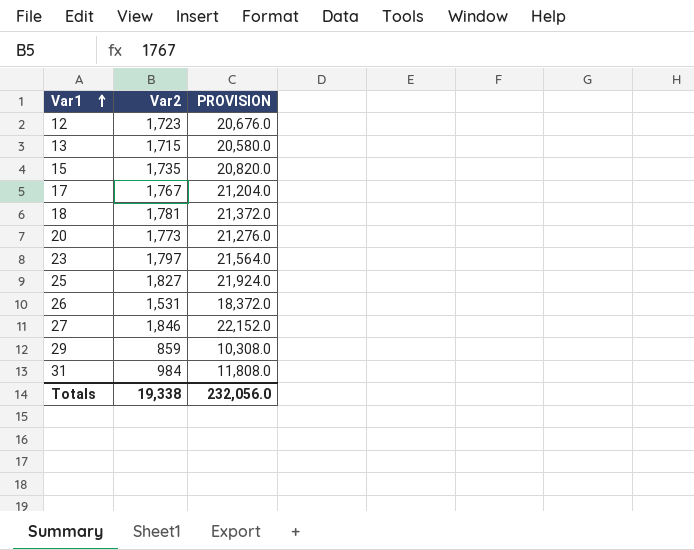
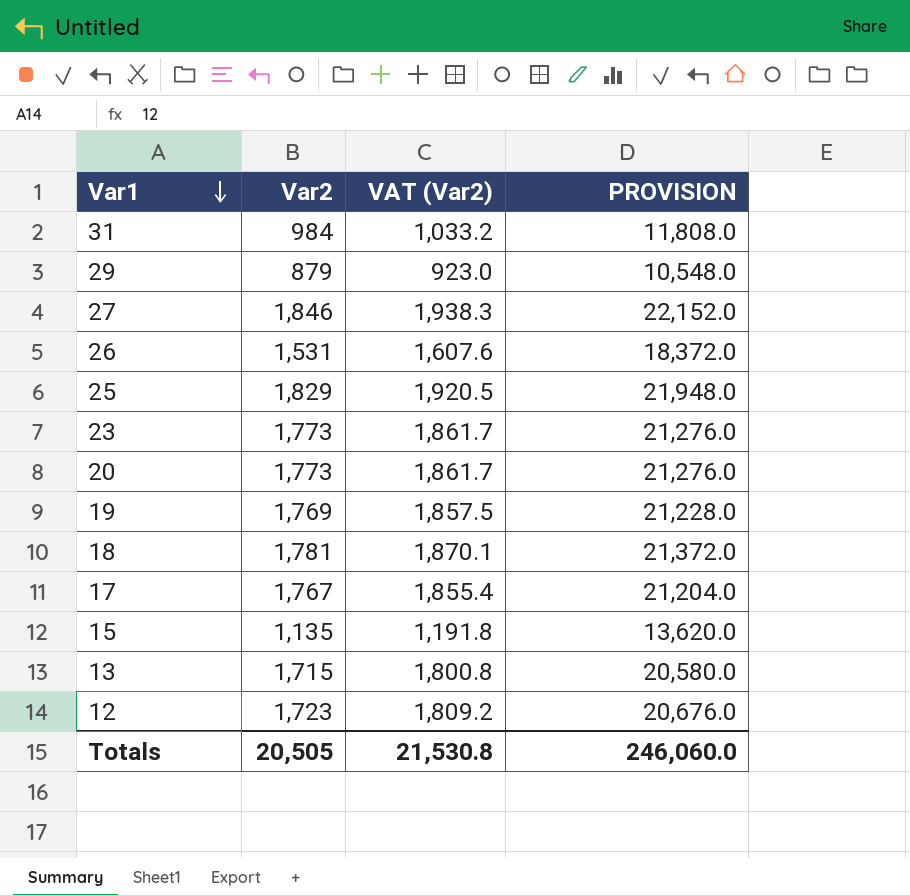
row order: Var1 ascending -> Var1 descending
column VAT (Var2) | formula: none -> [Var2] * 1.05
29 | Var2: 859 -> 879
29 | PROVISION: 10,308.0 -> 10,548.0
25 | Var2: 1,827 -> 1,829
25 | PROVISION: 21,924.0 -> 21,948.0
23 | Var2: 1,797 -> 1,773
23 | PROVISION: 21,564.0 -> 21,276.0
row 19: none -> 1,769 | 1,857.5 | 21,228.0
15 | Var2: 1,735 -> 1,135
15 | PROVISION: 20,820.0 -> 13,620.0
Totals | Var2: 19,338 -> 20,505
Totals | PROVISION: 232,056.0 -> 246,060.0

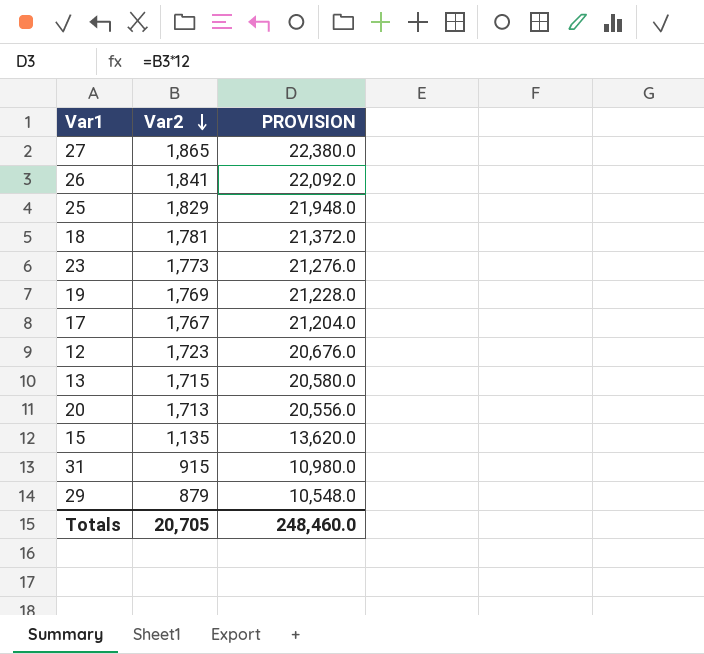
row order: Var1 descending -> Var2 descending
column VAT (Var2) | formula: [Var2] * 1.05 -> none
27 | Var2: 1,846 -> 1,865
27 | PROVISION: 22,152.0 -> 22,380.0
26 | Var2: 1,531 -> 1,841
26 | PROVISION: 18,372.0 -> 22,092.0
20 | Var2: 1,773 -> 1,713
20 | PROVISION: 21,276.0 -> 20,556.0
31 | Var2: 984 -> 915
31 | PROVISION: 11,808.0 -> 10,980.0
Totals | Var2: 20,505 -> 20,705
Totals | PROVISION: 246,060.0 -> 248,460.0

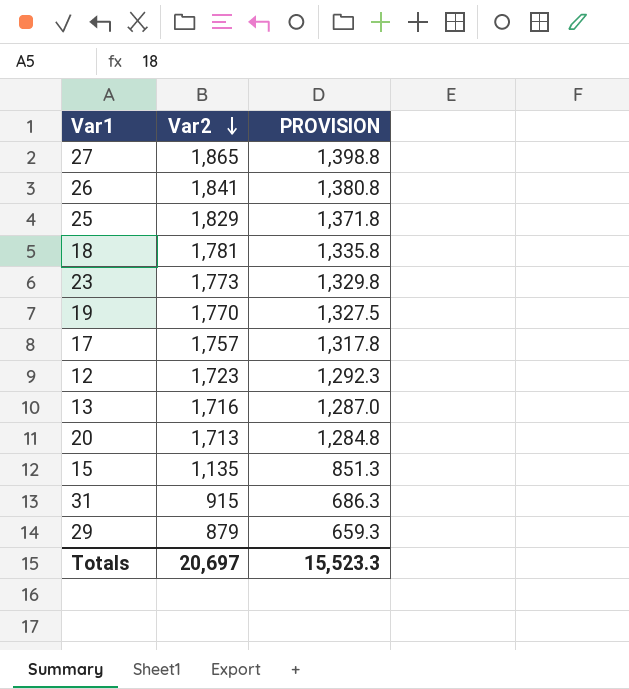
column PROVISION | formula: [Var2] * 12 -> [Var2] * 0.75
19 | Var2: 1,769 -> 1,770
17 | Var2: 1,767 -> 1,757
13 | Var2: 1,715 -> 1,716
Totals | Var2: 20,705 -> 20,697
Totals | PROVISION: 248,460.0 -> 15,523.3

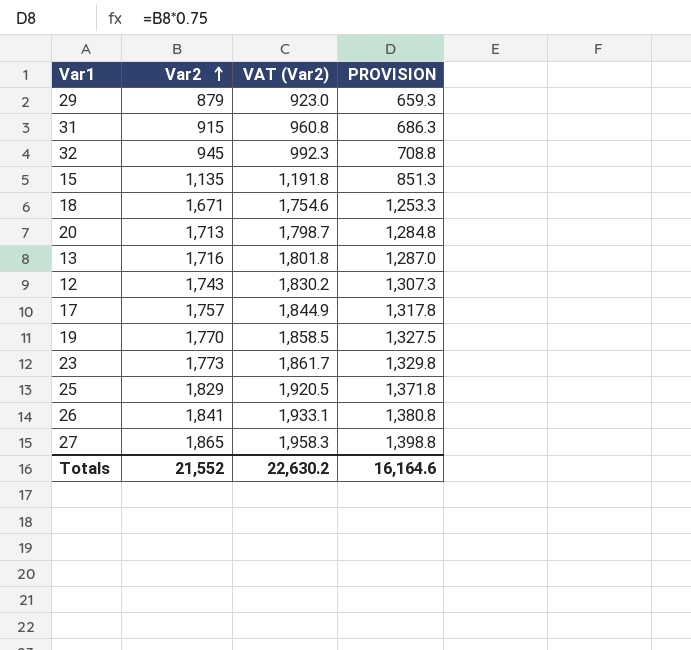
row order: Var2 descending -> Var2 ascending
column VAT (Var2) | formula: none -> [Var2] * 1.05
row 32: none -> 945 | 992.3 | 708.8
18 | Var2: 1,781 -> 1,671
18 | PROVISION: 1,335.8 -> 1,253.3
12 | Var2: 1,723 -> 1,743
12 | PROVISION: 1,292.3 -> 1,307.3
Totals | Var2: 20,697 -> 21,552
Totals | PROVISION: 15,523.3 -> 16,164.6

